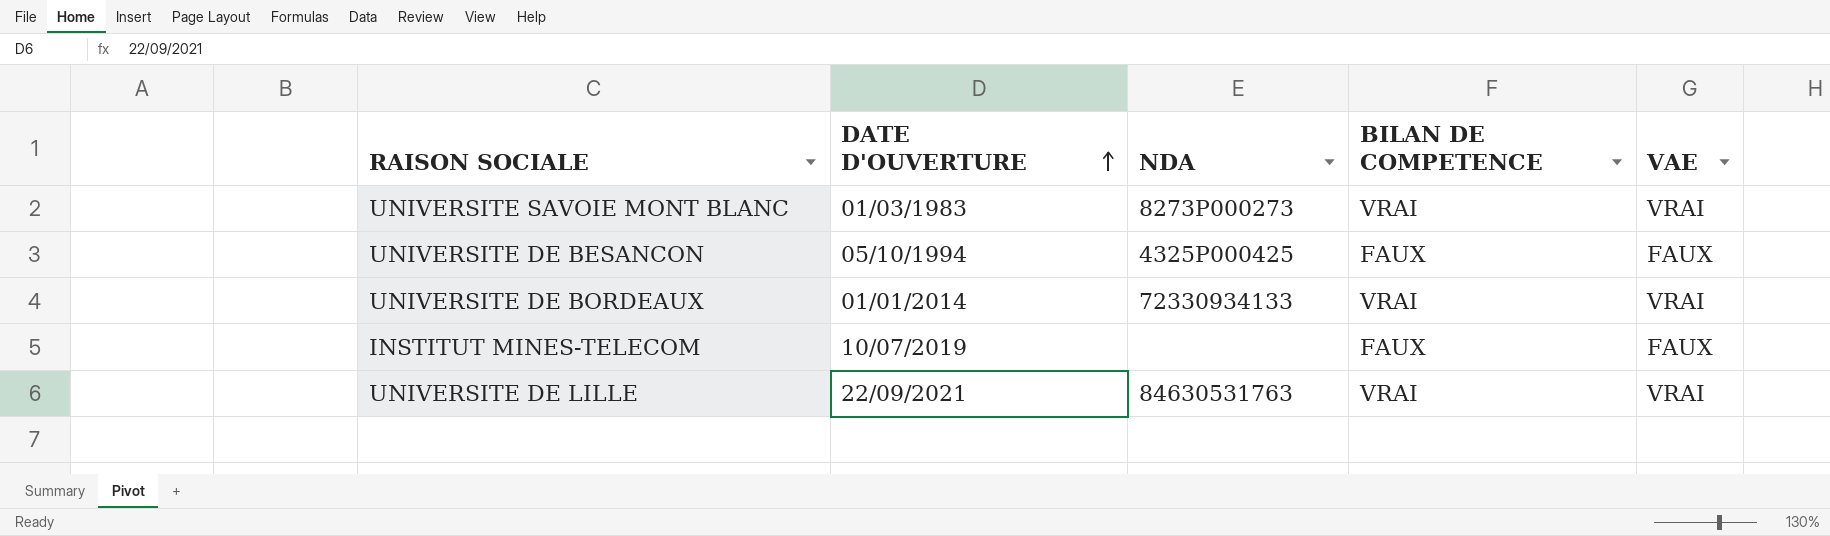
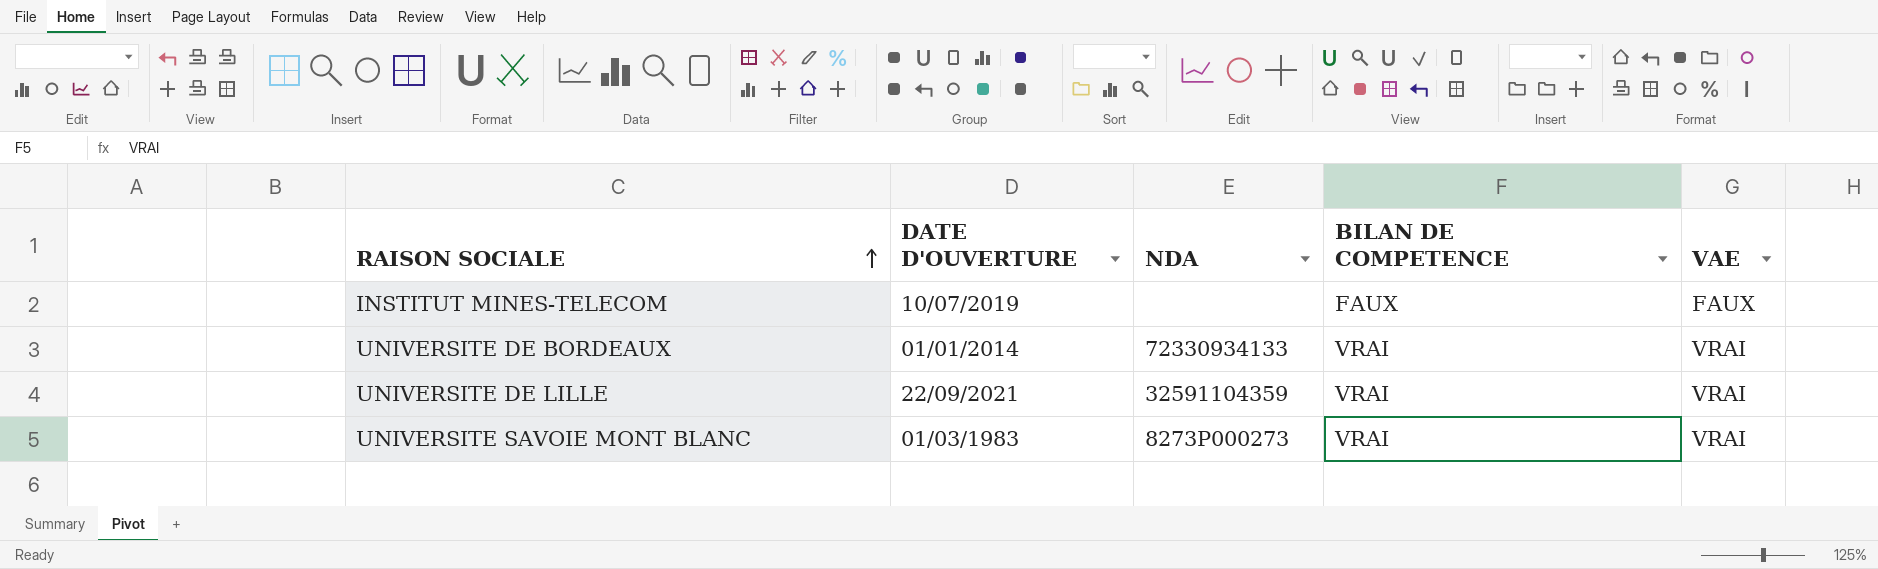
row order: DATE D'OUVERTURE ascending -> RAISON SOCIALE ascending
row UNIVERSITE DE BESANCON: 05/10/1994 | 4325P000425 | FAUX | FAUX -> none
UNIVERSITE DE LILLE | NDA: 84630531763 -> 32591104359

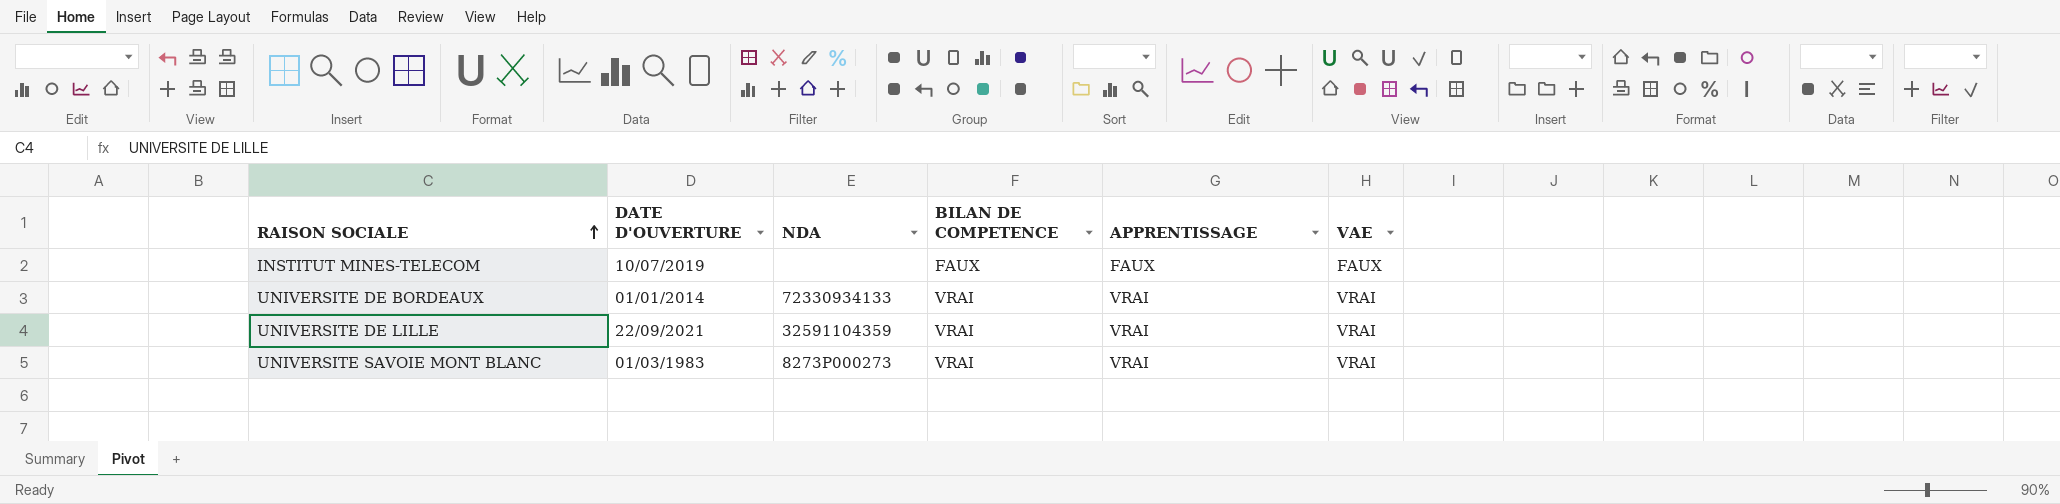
column APPRENTISSAGE | position: none -> 5

